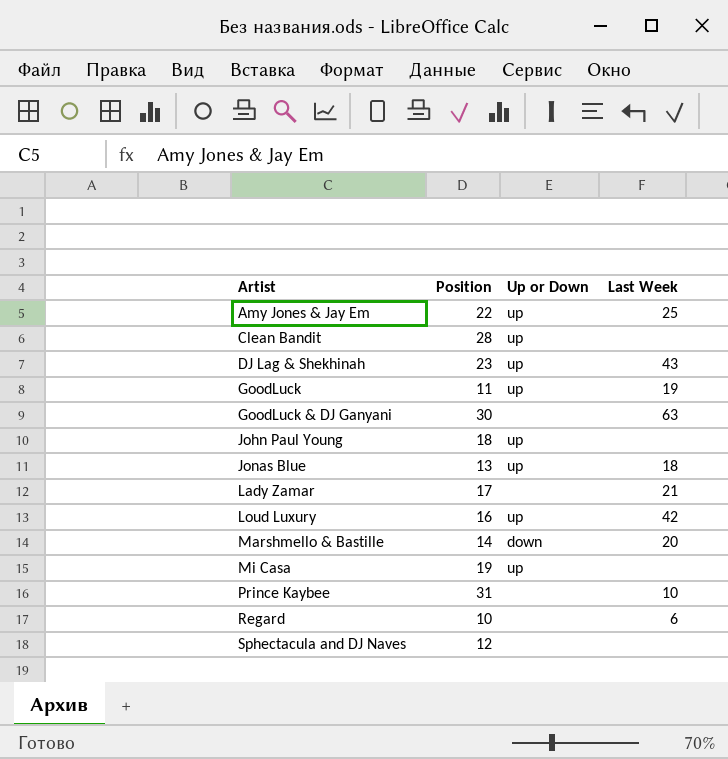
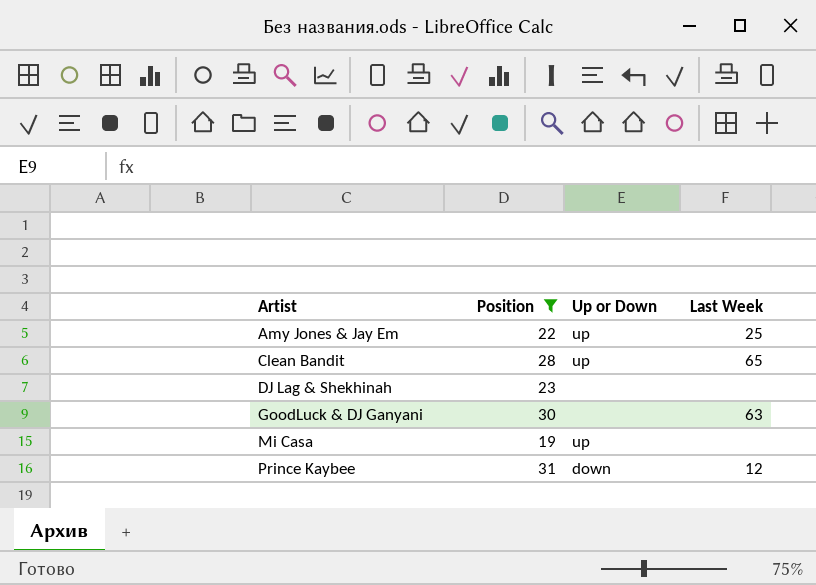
filter: none -> Position >= 19
Clean Bandit | Last Week: none -> 65
DJ Lag & Shekhinah | Up or Down: up -> none
DJ Lag & Shekhinah | Last Week: 43 -> none
Prince Kaybee | Up or Down: none -> down
Prince Kaybee | Last Week: 10 -> 12

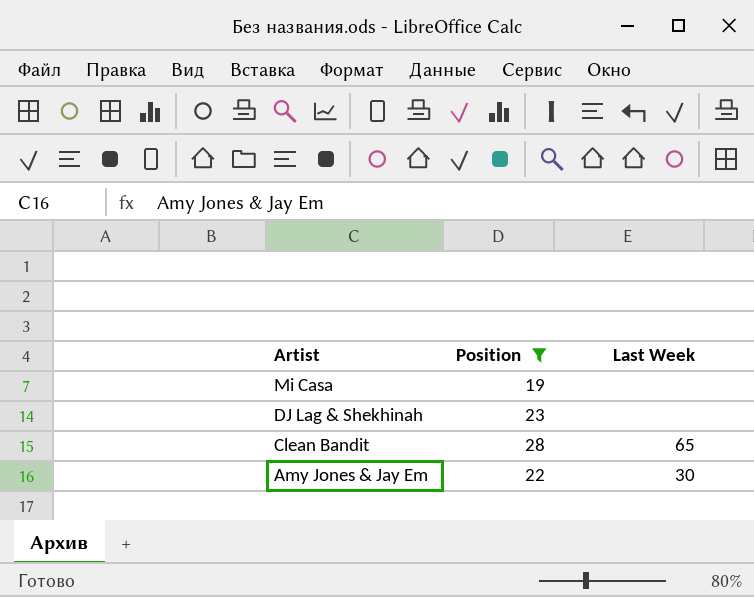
row order: Artist ascending -> Artist descending
column Up or Down | position: 3 -> none
row GoodLuck & DJ Ganyani: 30 | none | 63 -> none
row Prince Kaybee: 31 | down | 12 -> none
Amy Jones & Jay Em | Last Week: 25 -> 30

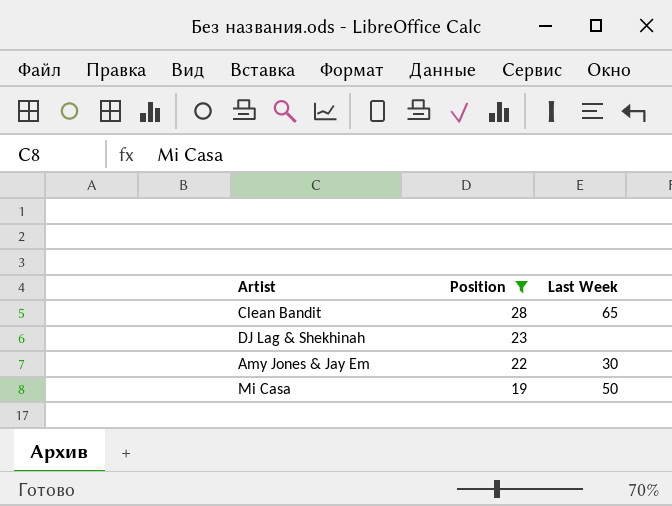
row order: Artist descending -> Position descending
Mi Casa | Last Week: none -> 50

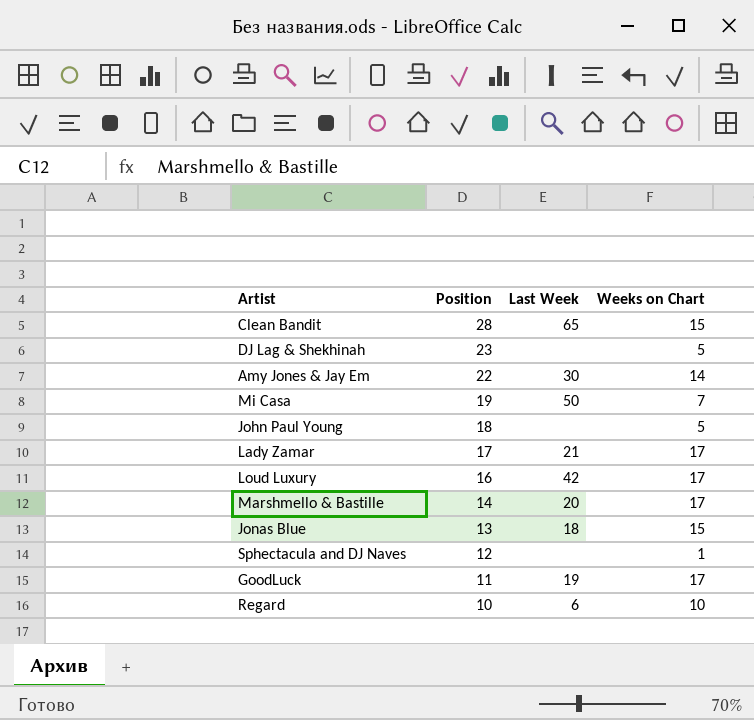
filter: Position >= 19 -> none
column Weeks on Chart | position: none -> 4

